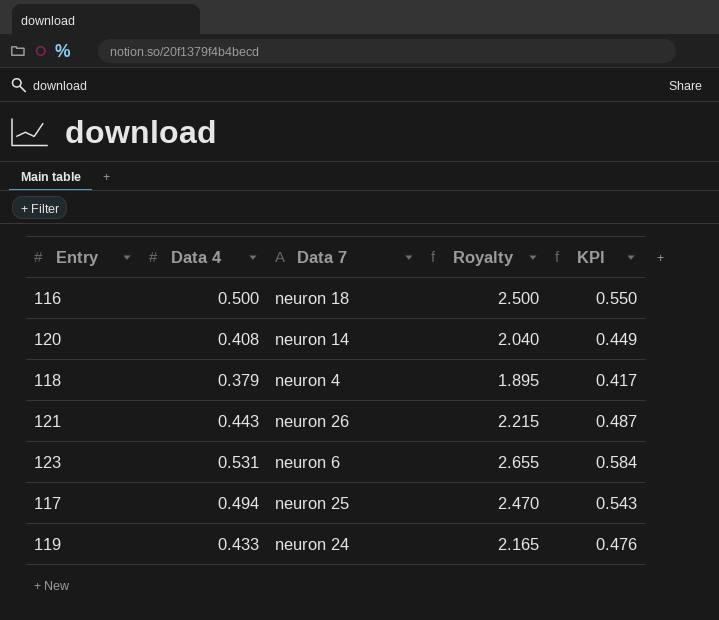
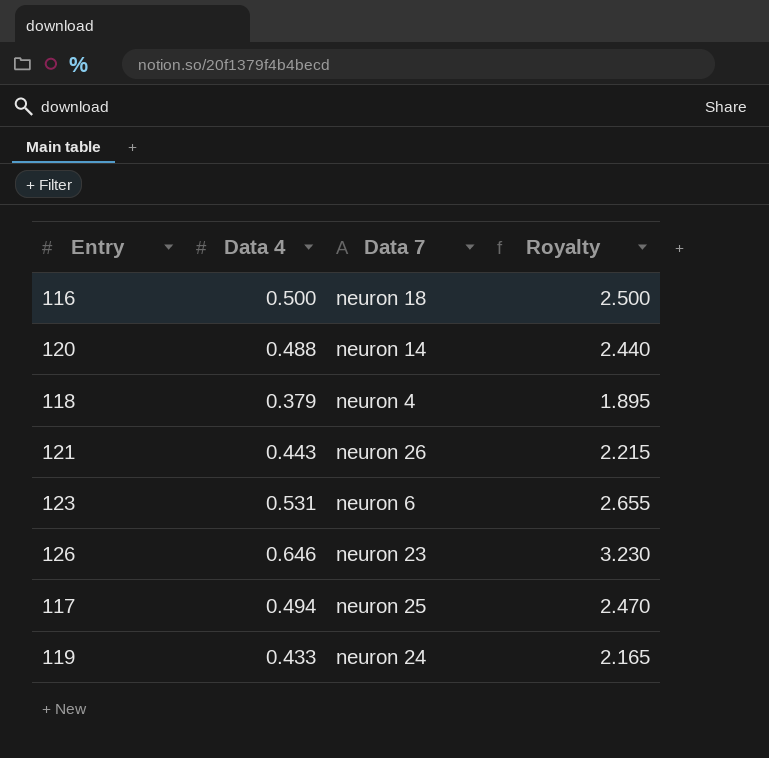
column KPI | formula: [Data 4] * 1.1 -> none
120 | Data 4: 0.408 -> 0.488
120 | Royalty: 2.040 -> 2.440
row 126: none -> 0.646 | neuron 23 | 3.230

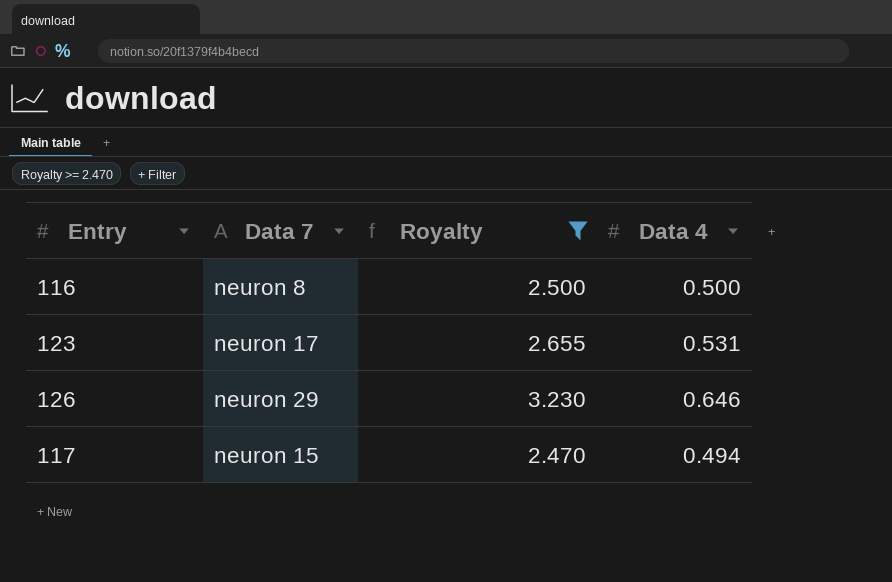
filter: none -> Royalty >= 2.470
column Data 4 | position: 2 -> 4
116 | Data 7: neuron 18 -> neuron 8
123 | Data 7: neuron 6 -> neuron 17
126 | Data 7: neuron 23 -> neuron 29
117 | Data 7: neuron 25 -> neuron 15

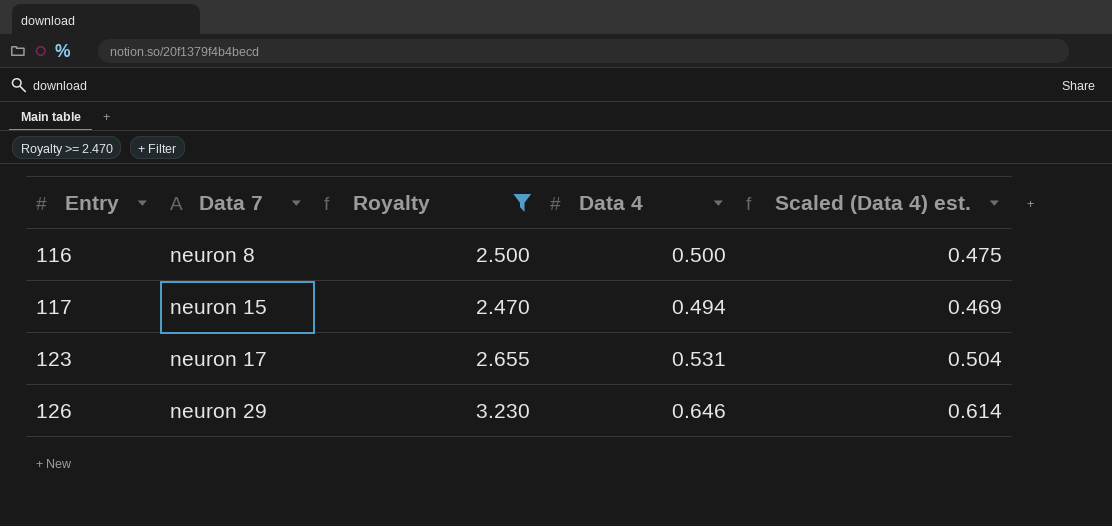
row order: none -> Entry ascending
column Scaled (Data 4) est. | formula: none -> [Data 4] * 0.95

